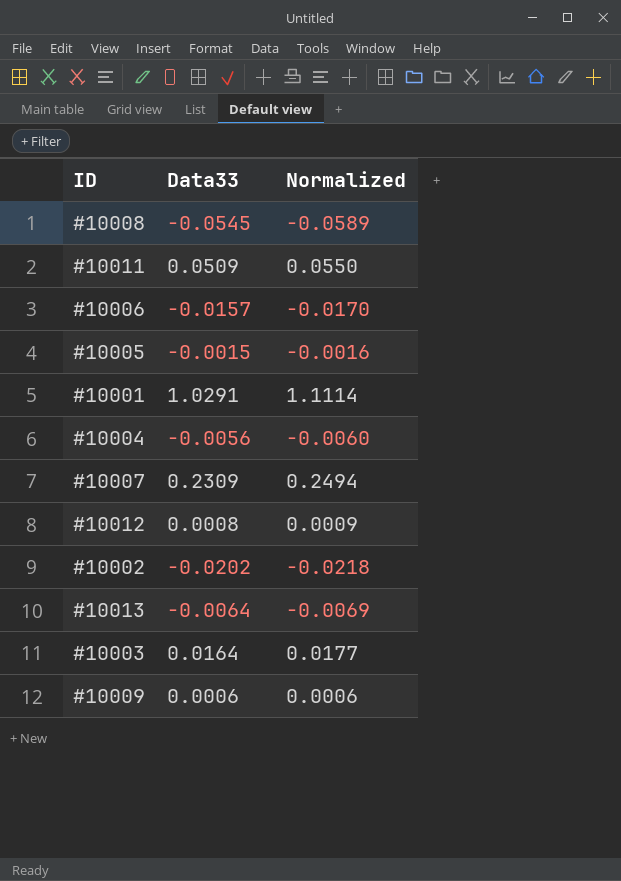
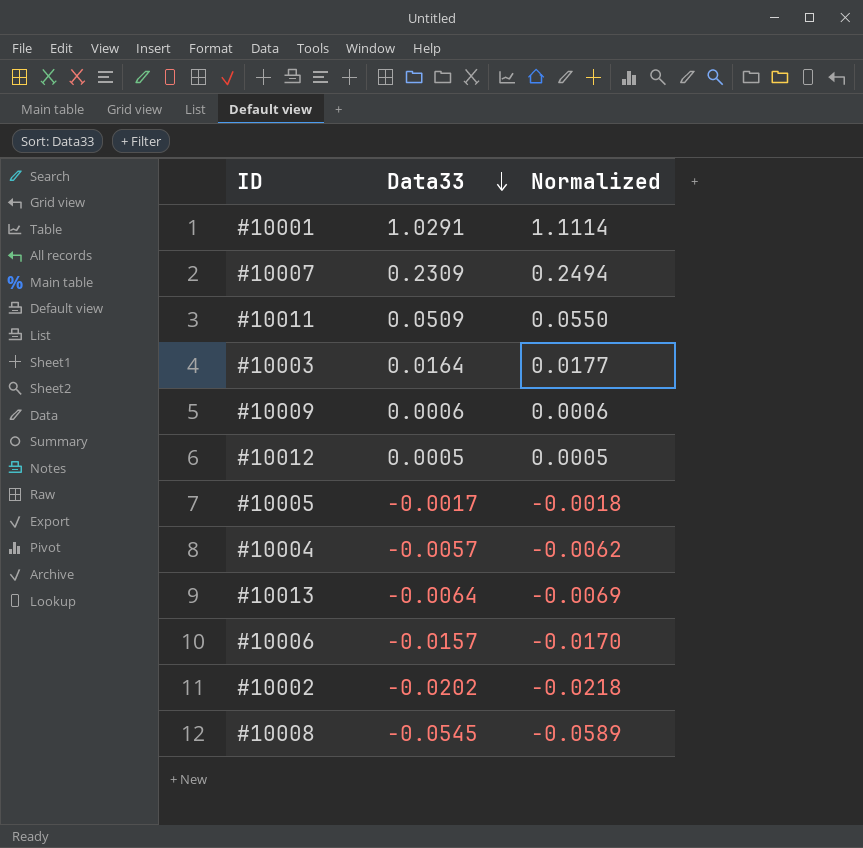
row order: none -> Data33 descending
#10012 | Data33: 0.0008 -> 0.0005
#10012 | Normalized: 0.0009 -> 0.0005
#10005 | Data33: -0.0015 -> -0.0017
#10005 | Normalized: -0.0016 -> -0.0018
#10004 | Data33: -0.0056 -> -0.0057
#10004 | Normalized: -0.0060 -> -0.0062

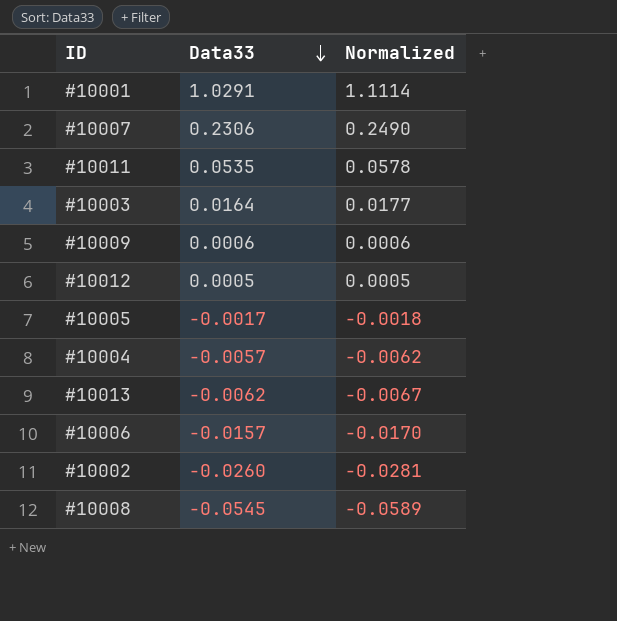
#10007 | Data33: 0.2309 -> 0.2306
#10007 | Normalized: 0.2494 -> 0.2490
#10011 | Data33: 0.0509 -> 0.0535
#10011 | Normalized: 0.0550 -> 0.0578
#10013 | Data33: -0.0064 -> -0.0062
#10013 | Normalized: -0.0069 -> -0.0067
#10002 | Data33: -0.0202 -> -0.0260
#10002 | Normalized: -0.0218 -> -0.0281

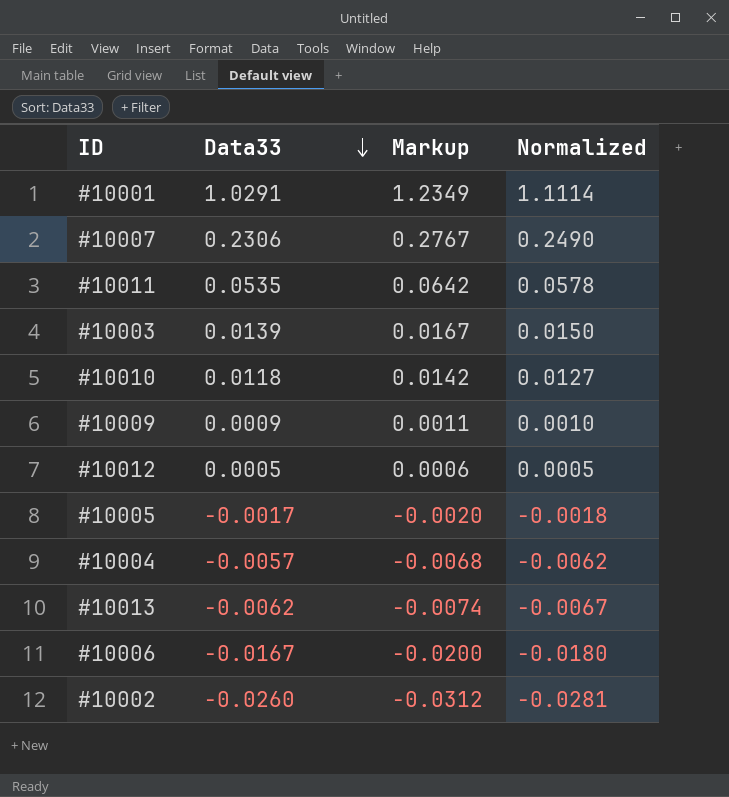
column Markup | formula: none -> [Data33] * 1.2
row #10008: -0.0545 | -0.0589 -> none
#10003 | Data33: 0.0164 -> 0.0139
#10003 | Normalized: 0.0177 -> 0.0150
row #10010: none -> 0.0118 | 0.0142 | 0.0127
#10009 | Data33: 0.0006 -> 0.0009
#10009 | Normalized: 0.0006 -> 0.0010
#10006 | Data33: -0.0157 -> -0.0167
#10006 | Normalized: -0.0170 -> -0.0180

